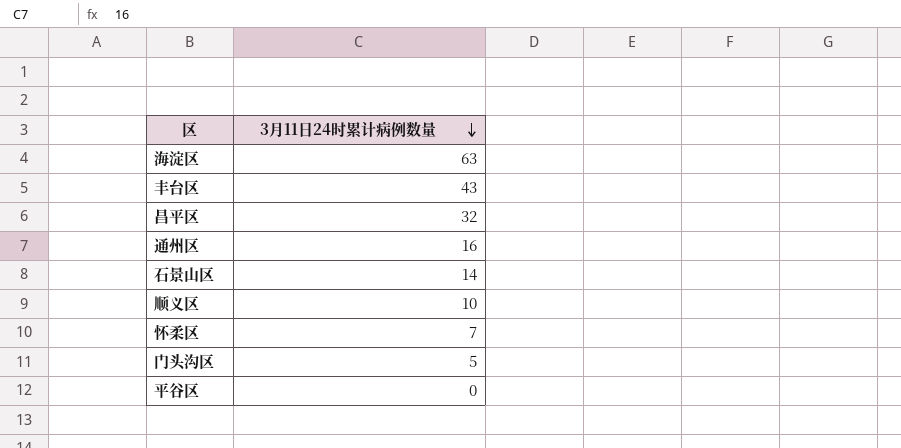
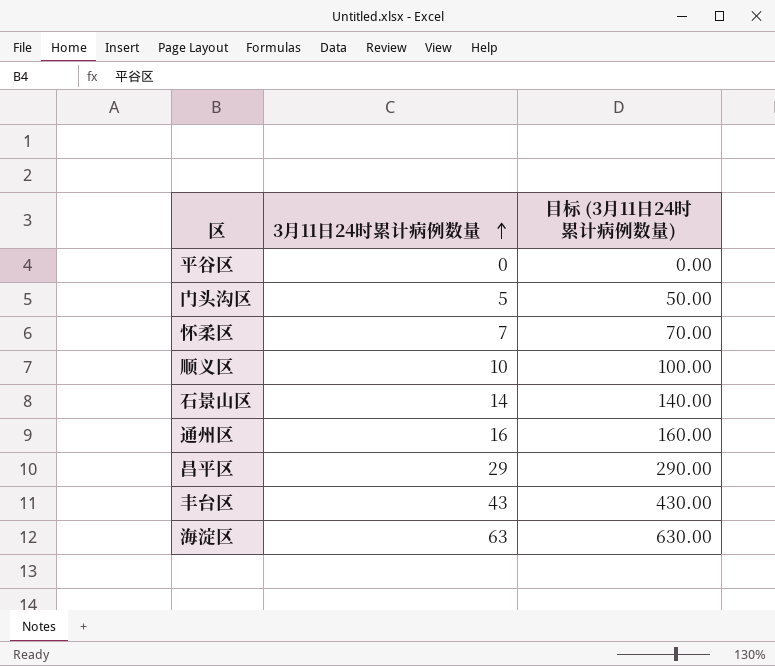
row order: 3月11日24时累计病例数量 descending -> 3月11日24时累计病例数量 ascending
column 目标 (3月11日24时累计病例数量) | formula: none -> [3月11日24时累计病例数量] * 10
昌平区 | 3月11日24时累计病例数量: 32 -> 29

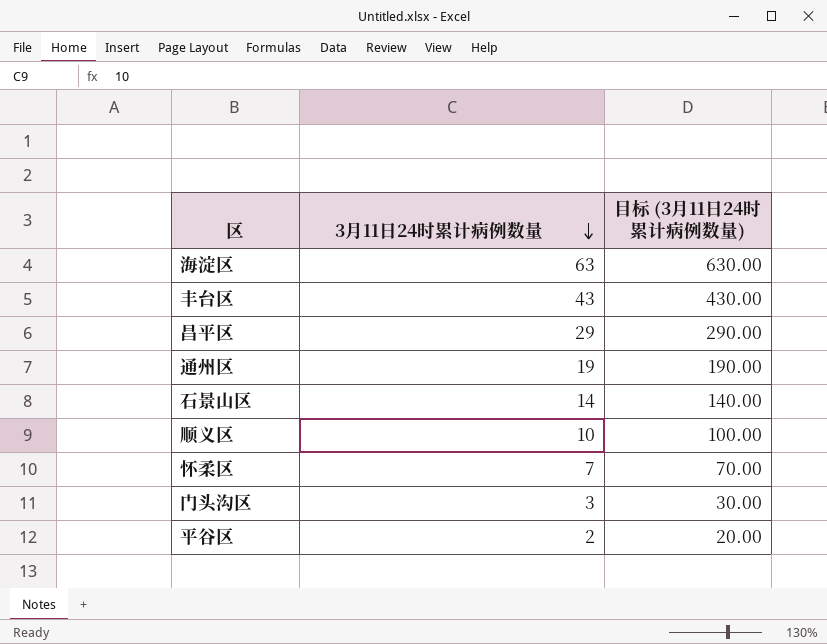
row order: 3月11日24时累计病例数量 ascending -> 3月11日24时累计病例数量 descending
通州区 | 3月11日24时累计病例数量: 16 -> 19
通州区 | 目标 (3月11日24时累计病例数量): 160.00 -> 190.00
门头沟区 | 3月11日24时累计病例数量: 5 -> 3
门头沟区 | 目标 (3月11日24时累计病例数量): 50.00 -> 30.00
平谷区 | 3月11日24时累计病例数量: 0 -> 2
平谷区 | 目标 (3月11日24时累计病例数量): 0.00 -> 20.00

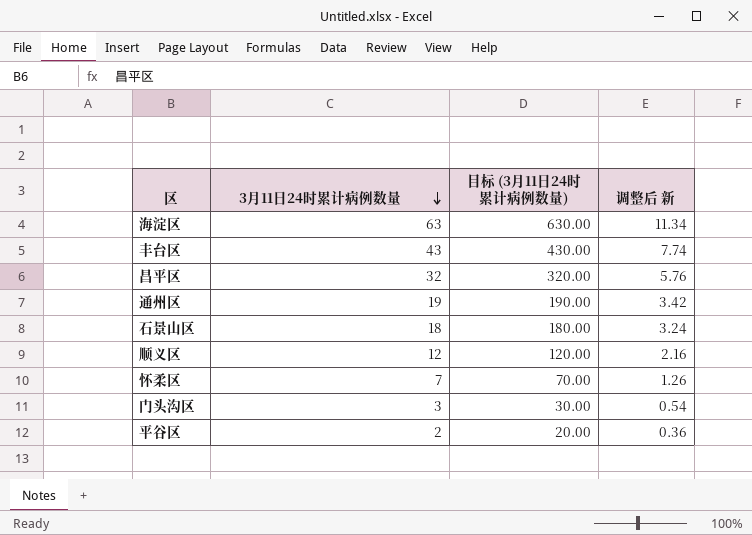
column 调整后 新 | formula: none -> [3月11日24时累计病例数量] * 0.18
昌平区 | 3月11日24时累计病例数量: 29 -> 32
昌平区 | 目标 (3月11日24时累计病例数量): 290.00 -> 320.00
石景山区 | 3月11日24时累计病例数量: 14 -> 18
石景山区 | 目标 (3月11日24时累计病例数量): 140.00 -> 180.00
顺义区 | 3月11日24时累计病例数量: 10 -> 12
顺义区 | 目标 (3月11日24时累计病例数量): 100.00 -> 120.00

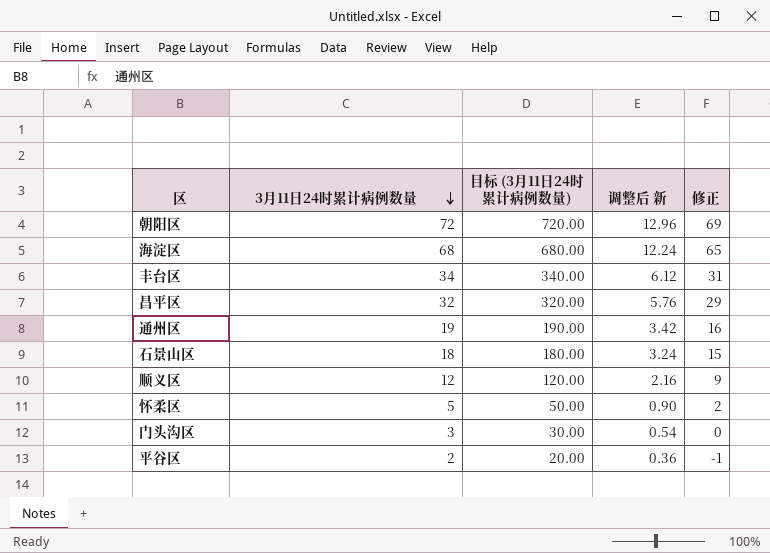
column 修正 | formula: none -> [3月11日24时累计病例数量] - 3
row 朝阳区: none -> 72 | 720.00 | 12.96 | 69
海淀区 | 3月11日24时累计病例数量: 63 -> 68
海淀区 | 目标 (3月11日24时累计病例数量): 630.00 -> 680.00
海淀区 | 调整后 新: 11.34 -> 12.24
丰台区 | 3月11日24时累计病例数量: 43 -> 34
丰台区 | 目标 (3月11日24时累计病例数量): 430.00 -> 340.00
丰台区 | 调整后 新: 7.74 -> 6.12
怀柔区 | 3月11日24时累计病例数量: 7 -> 5
怀柔区 | 目标 (3月11日24时累计病例数量): 70.00 -> 50.00
怀柔区 | 调整后 新: 1.26 -> 0.90

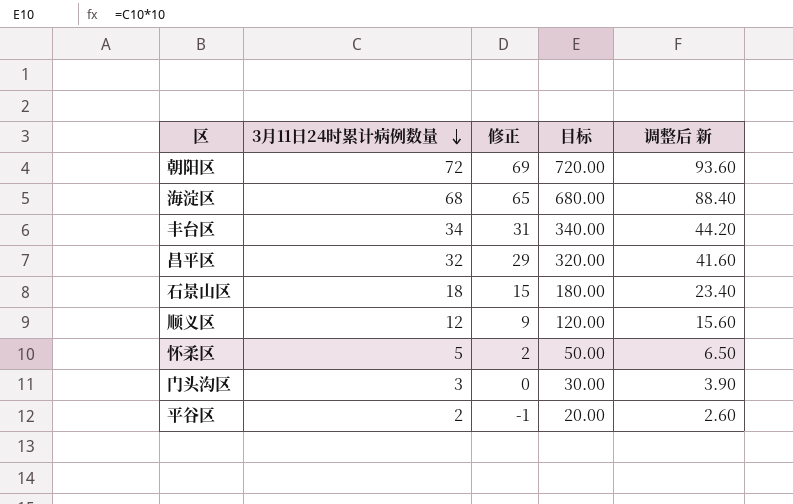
column 修正 | position: 5 -> 3
column name: 目标 (3月11日24时累计病例数量) -> 目标
column 调整后 新 | formula: [3月11日24时累计病例数量] * 0.18 -> [3月11日24时累计病例数量] * 1.3
row 通州区: 19 | 190.00 | 3.42 | 16 -> none

